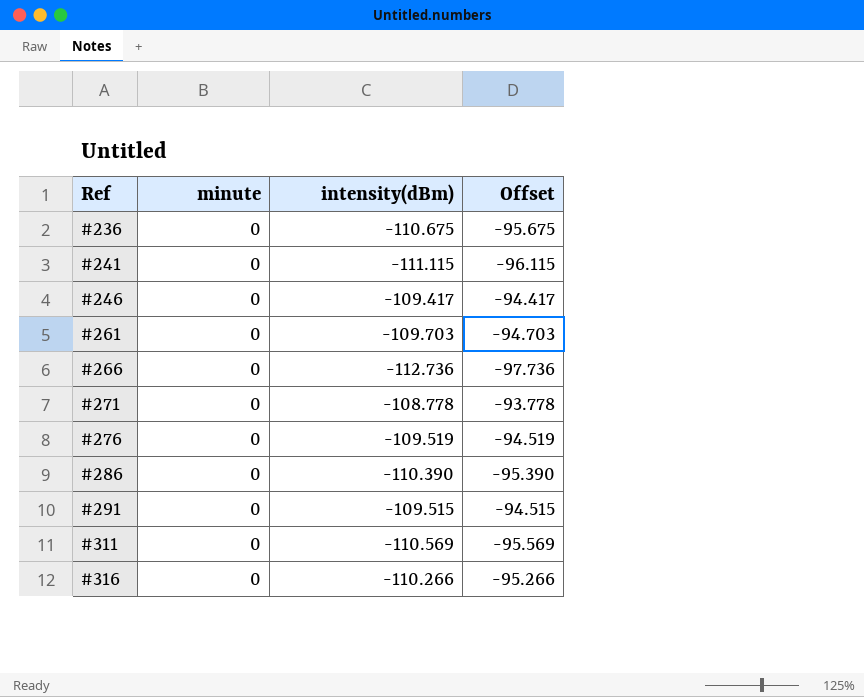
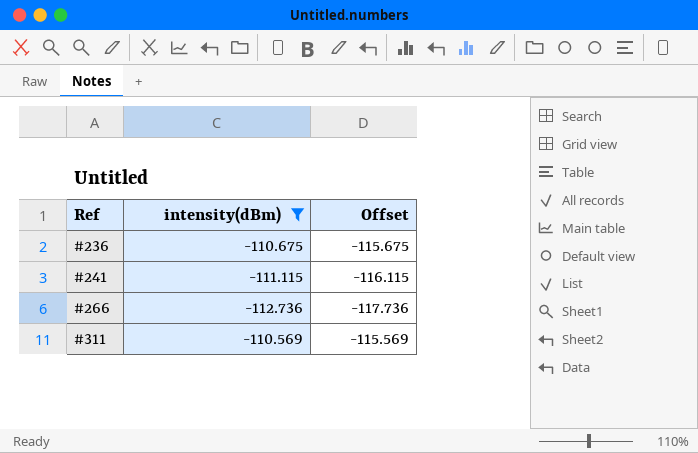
filter: none -> intensity(dBm) <= -110.569
column minute | position: 2 -> none
column Offset | formula: [intensity(dBm)] + 15 -> [intensity(dBm)] - 5

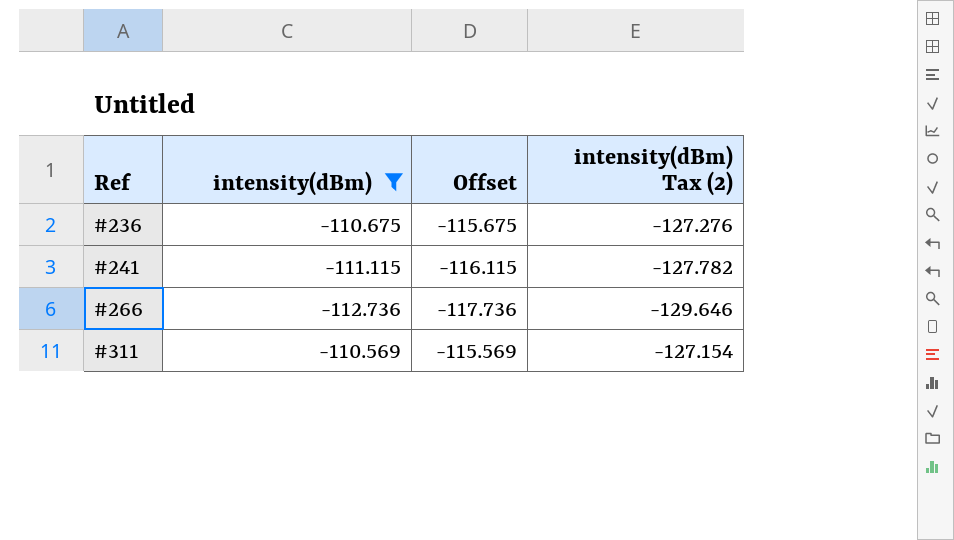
column intensity(dBm) Tax (2) | formula: none -> [intensity(dBm)] * 1.15

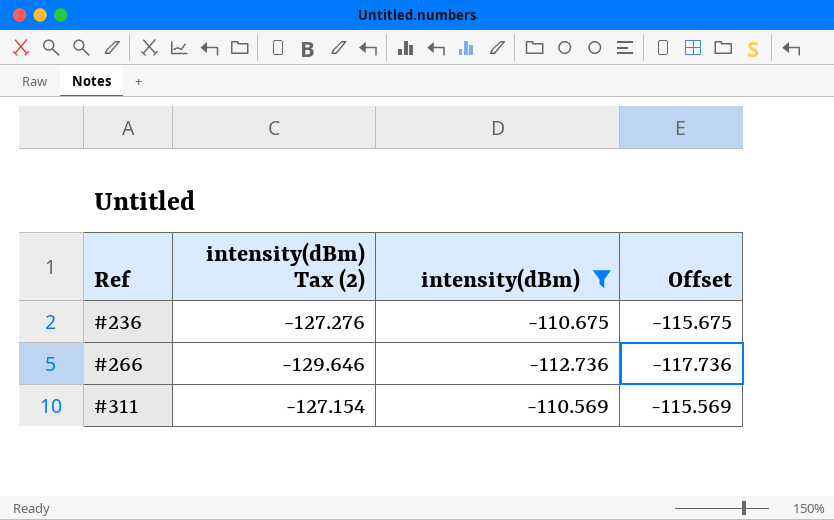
column intensity(dBm) Tax (2) | position: 4 -> 2
row #241: -111.115 | -116.115 | -127.782 -> none

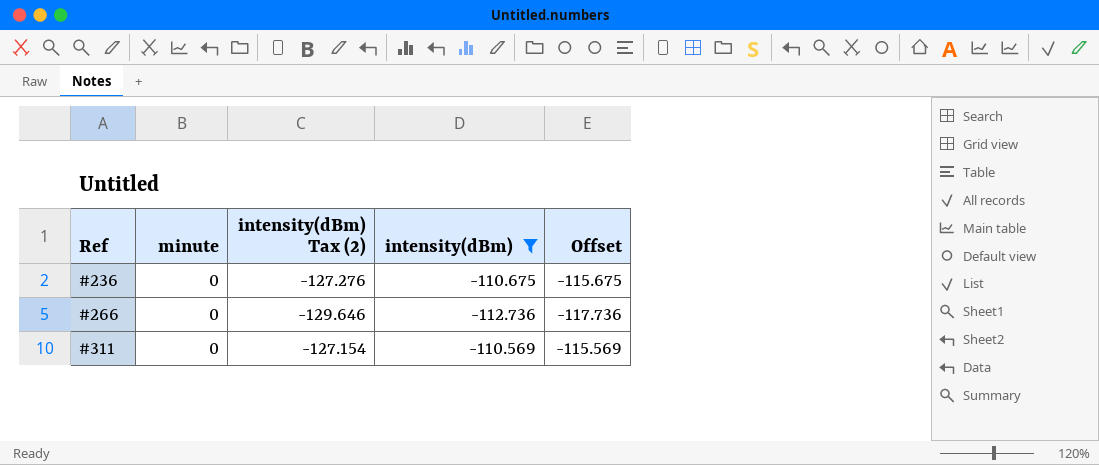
column minute | position: none -> 2

